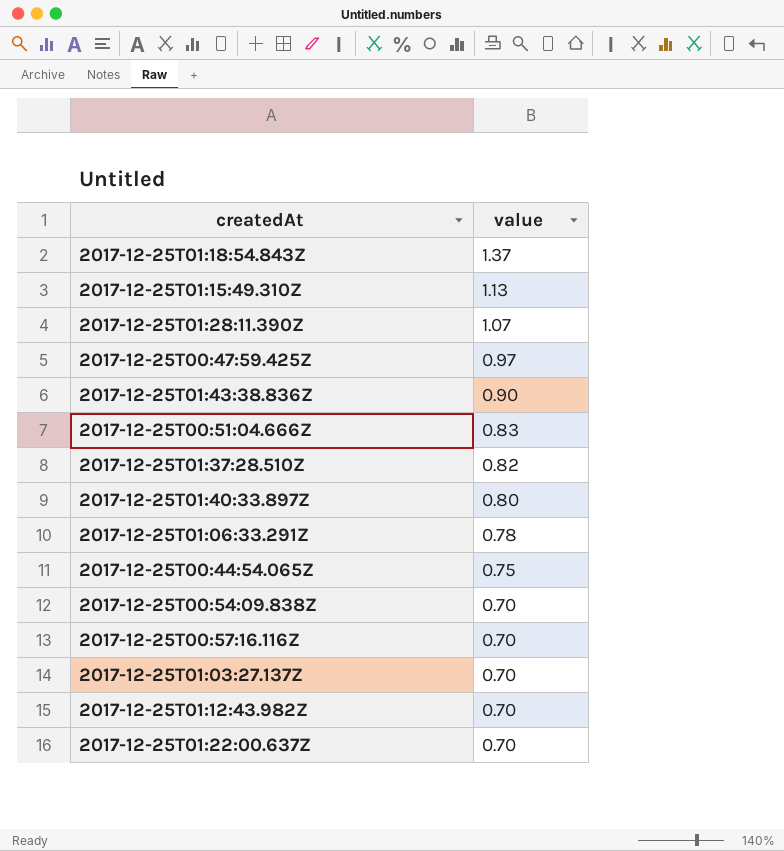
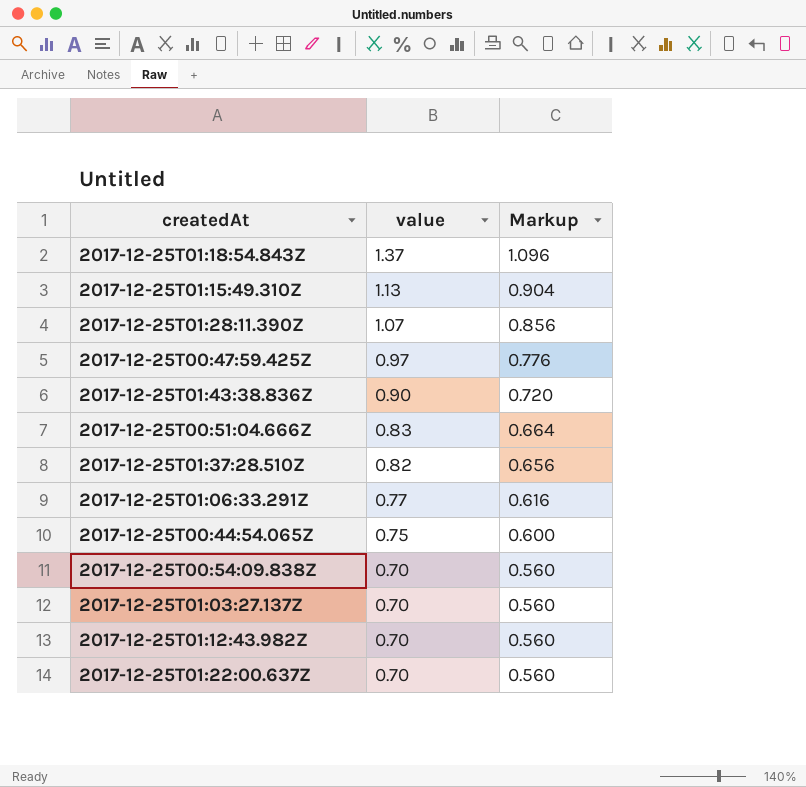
column Markup | formula: none -> [value] * 0.8
row 2017-12-25T01:40:33.897Z: 0.80 -> none
row 2017-12-25T00:57:16.116Z: 0.70 -> none
2017-12-25T01:06:33.291Z | value: 0.78 -> 0.77

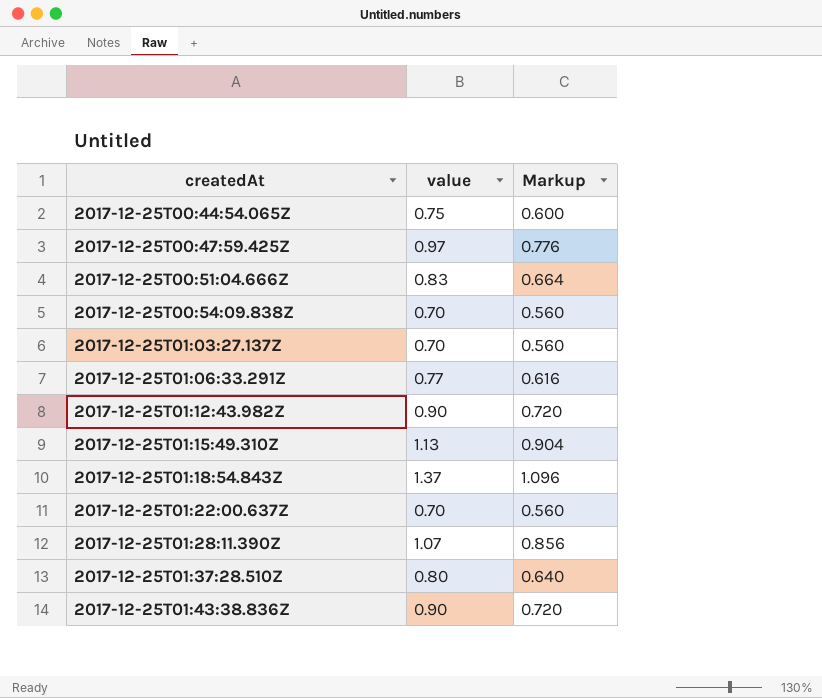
row order: value descending -> createdAt ascending
2017-12-25T01:12:43.982Z | value: 0.70 -> 0.90
2017-12-25T01:12:43.982Z | Markup: 0.560 -> 0.720
2017-12-25T01:37:28.510Z | value: 0.82 -> 0.80
2017-12-25T01:37:28.510Z | Markup: 0.656 -> 0.640

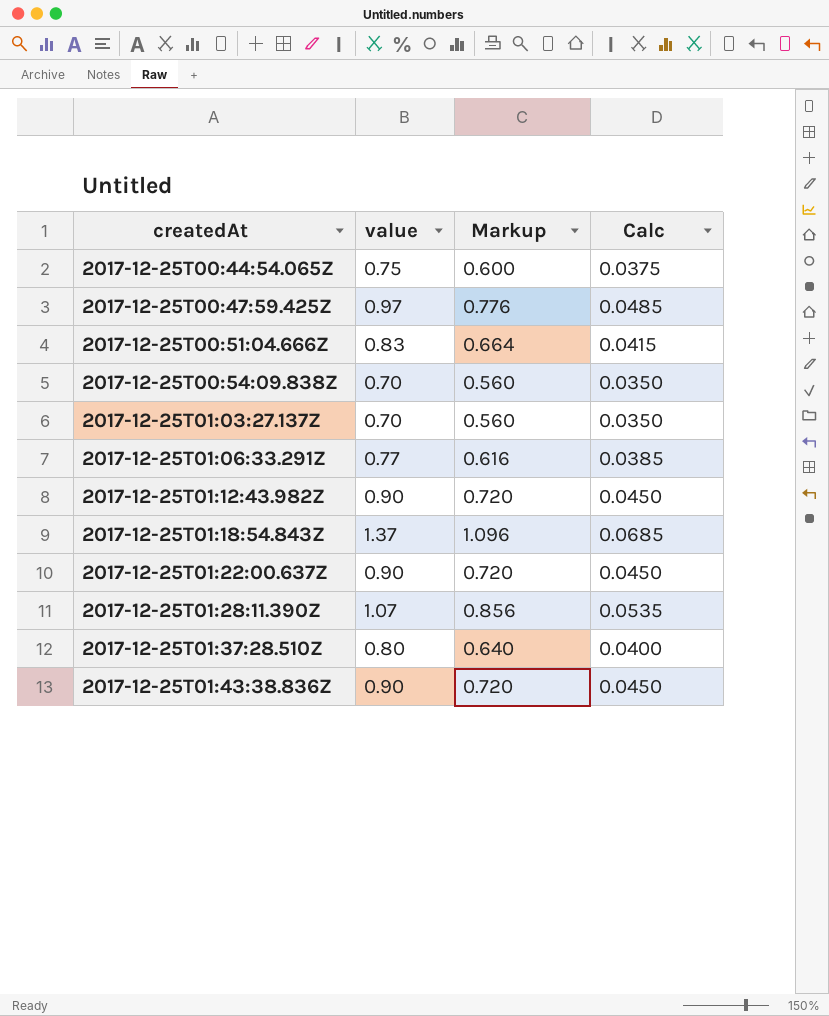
column Calc | formula: none -> [value] * 0.05
row 2017-12-25T01:15:49.310Z: 1.13 | 0.904 -> none
2017-12-25T01:22:00.637Z | value: 0.70 -> 0.90
2017-12-25T01:22:00.637Z | Markup: 0.560 -> 0.720

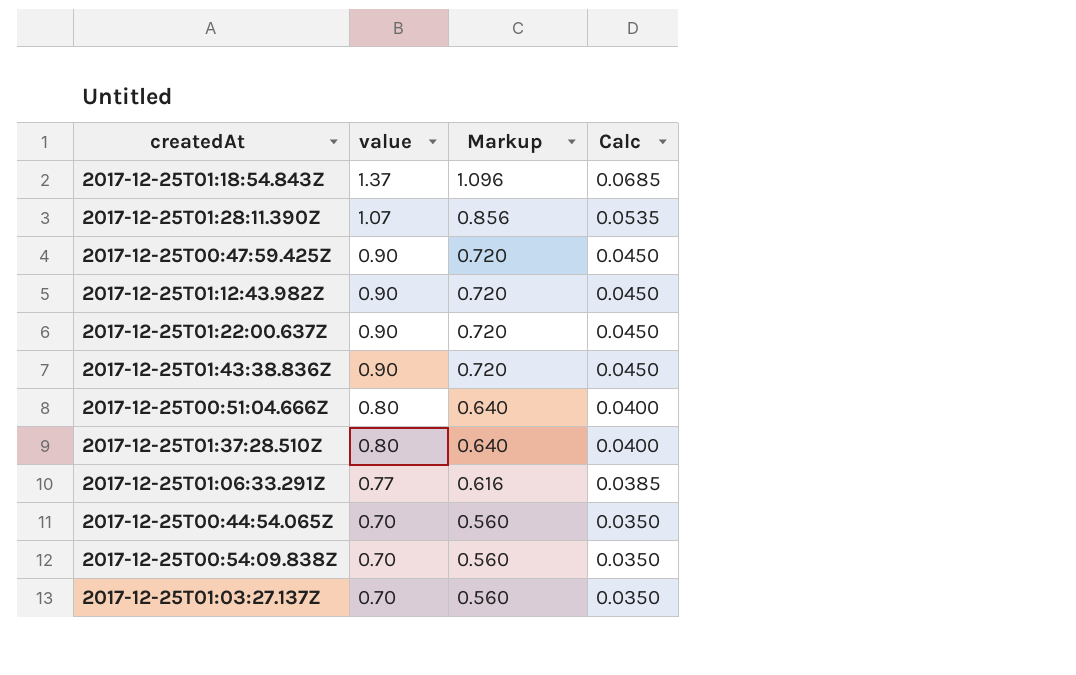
row order: createdAt ascending -> value descending
2017-12-25T00:47:59.425Z | value: 0.97 -> 0.90
2017-12-25T00:47:59.425Z | Markup: 0.776 -> 0.720
2017-12-25T00:47:59.425Z | Calc: 0.0485 -> 0.0450
2017-12-25T00:51:04.666Z | value: 0.83 -> 0.80
2017-12-25T00:51:04.666Z | Markup: 0.664 -> 0.640
2017-12-25T00:51:04.666Z | Calc: 0.0415 -> 0.0400
2017-12-25T00:44:54.065Z | value: 0.75 -> 0.70
2017-12-25T00:44:54.065Z | Markup: 0.600 -> 0.560
2017-12-25T00:44:54.065Z | Calc: 0.0375 -> 0.0350

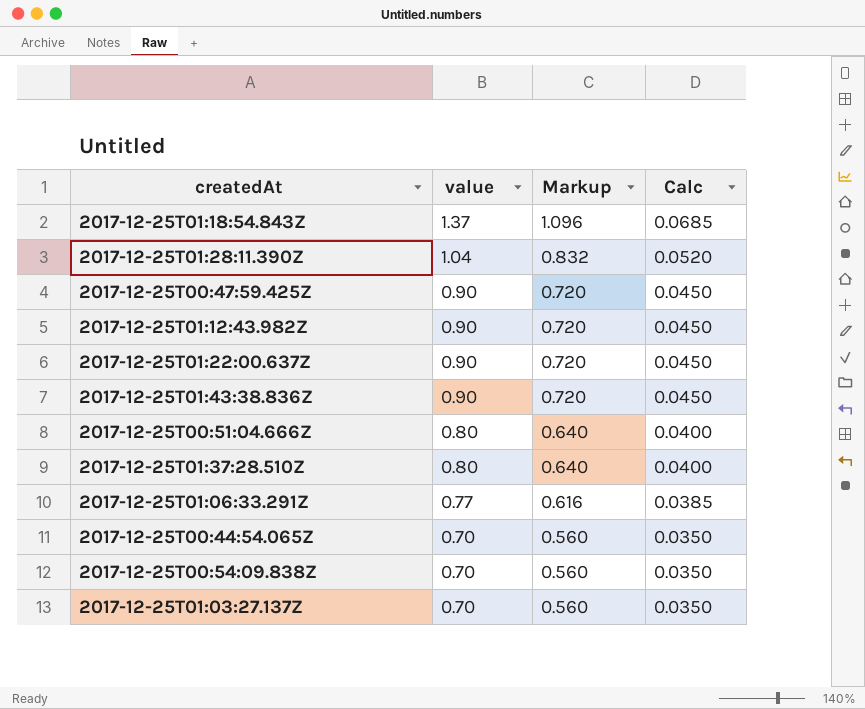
2017-12-25T01:28:11.390Z | value: 1.07 -> 1.04
2017-12-25T01:28:11.390Z | Markup: 0.856 -> 0.832
2017-12-25T01:28:11.390Z | Calc: 0.0535 -> 0.0520

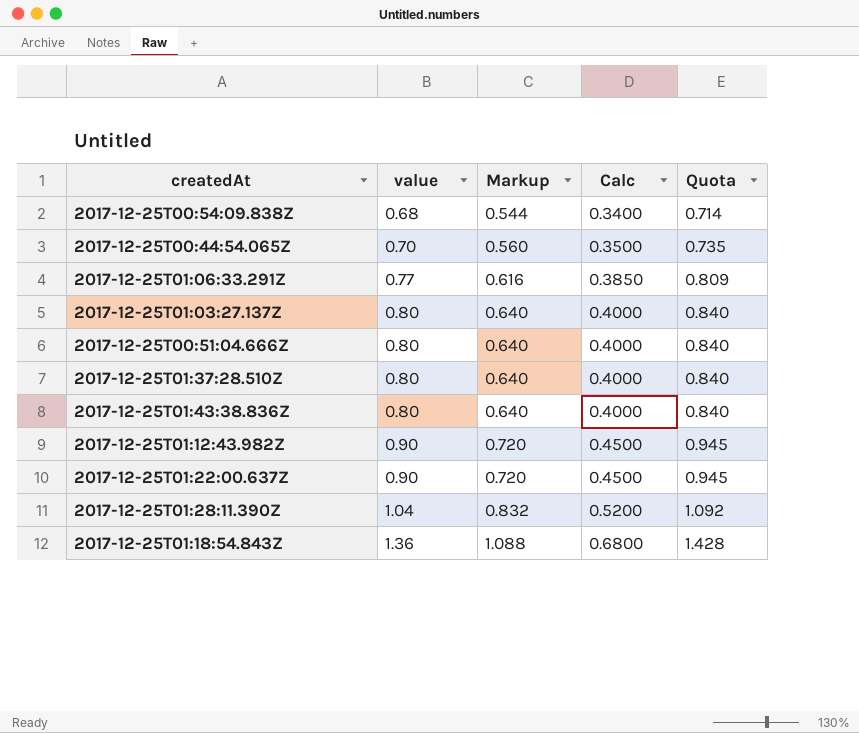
row order: value descending -> value ascending
column Calc | formula: [value] * 0.05 -> [value] * 0.5
column Quota | formula: none -> [value] * 1.05
row 2017-12-25T00:47:59.425Z: 0.90 | 0.720 | 0.0450 -> none
2017-12-25T00:54:09.838Z | value: 0.70 -> 0.68
2017-12-25T00:54:09.838Z | Markup: 0.560 -> 0.544
2017-12-25T01:03:27.137Z | value: 0.70 -> 0.80
2017-12-25T01:03:27.137Z | Markup: 0.560 -> 0.640
2017-12-25T01:43:38.836Z | value: 0.90 -> 0.80
2017-12-25T01:43:38.836Z | Markup: 0.720 -> 0.640
2017-12-25T01:18:54.843Z | value: 1.37 -> 1.36
2017-12-25T01:18:54.843Z | Markup: 1.096 -> 1.088

